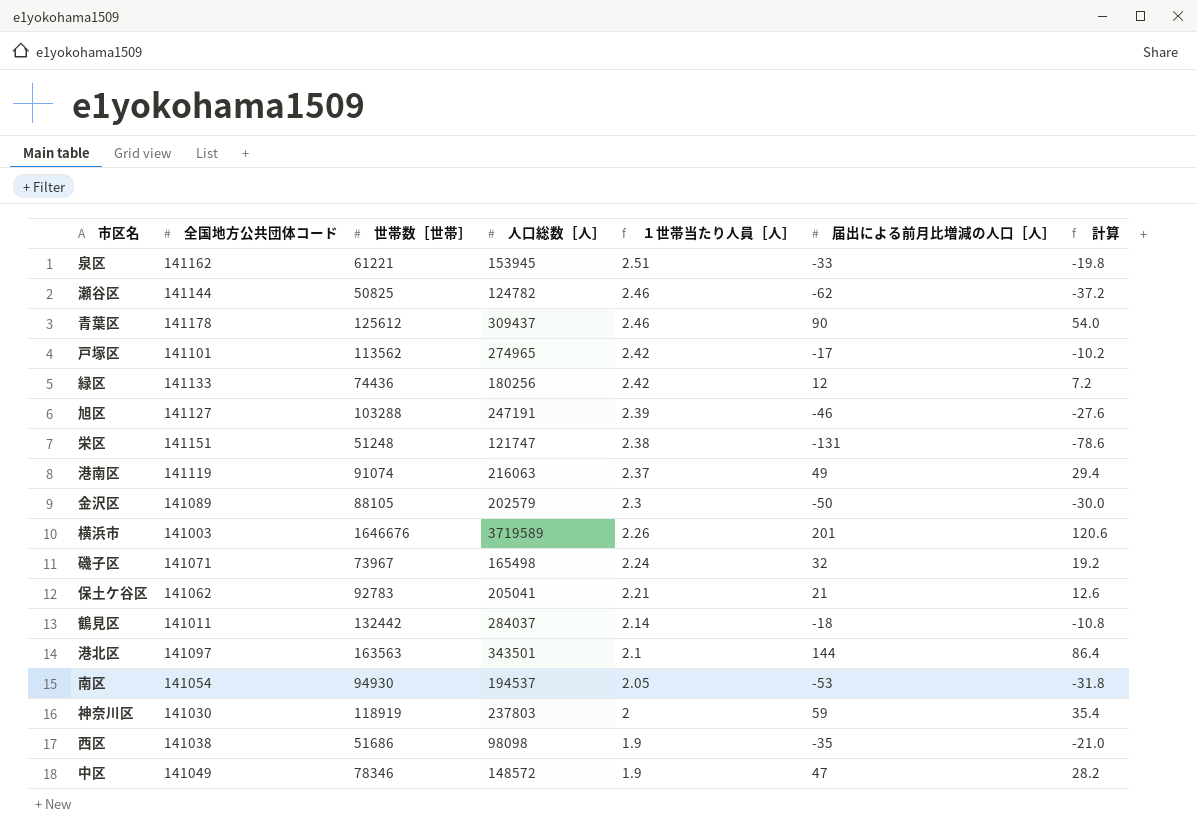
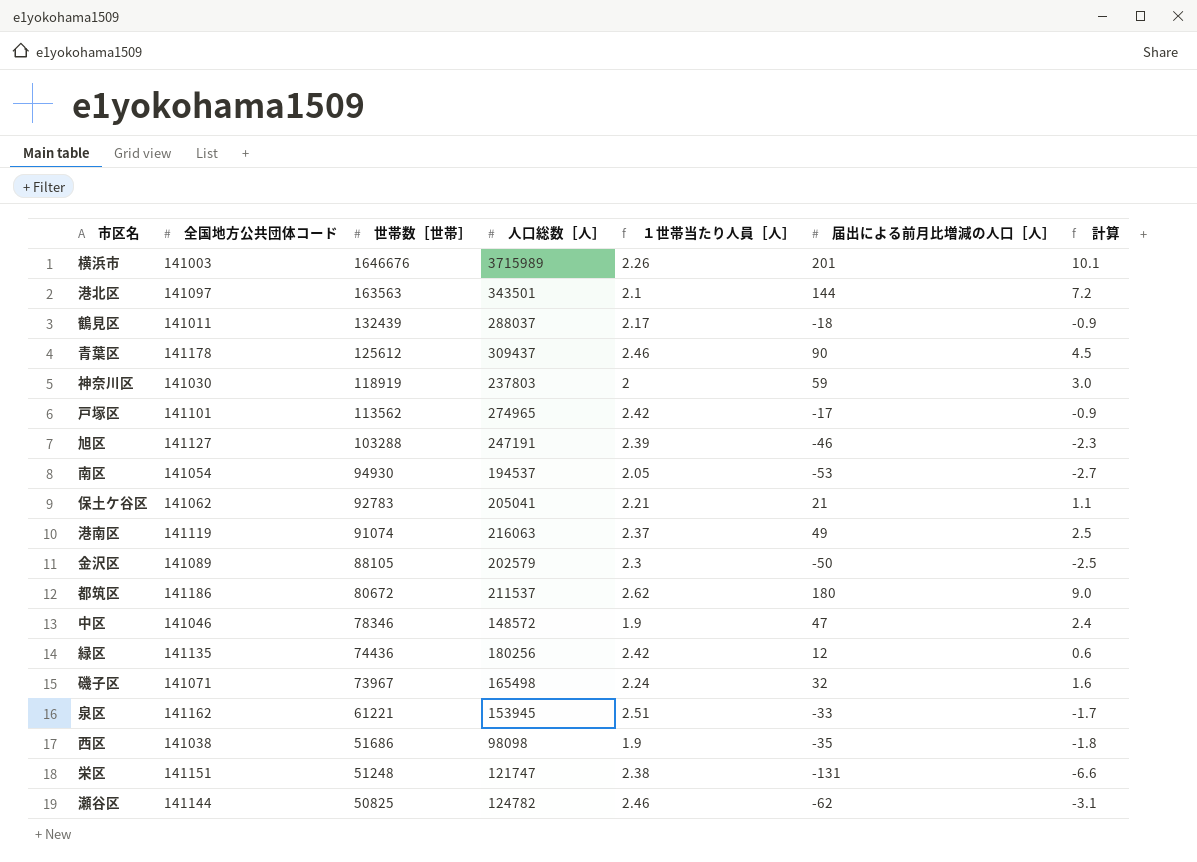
row order: １世帯当たり人員［人］ descending -> 世帯数［世帯］ descending
column 計算 | formula: [届出による前月比増減の人口［人］] * 0.6 -> [届出による前月比増減の人口［人］] * 0.05
横浜市 | 人口総数［人］: 3719589 -> 3715989
鶴見区 | 世帯数［世帯］: 132442 -> 132439
鶴見区 | 人口総数［人］: 284037 -> 288037
鶴見区 | １世帯当たり人員［人］: 2.14 -> 2.17
row 都筑区: none -> 141186 | 80672 | 211537 | 2.62 | 180 | 9.0
中区 | 全国地方公共団体コード: 141049 -> 141046
緑区 | 全国地方公共団体コード: 141133 -> 141135

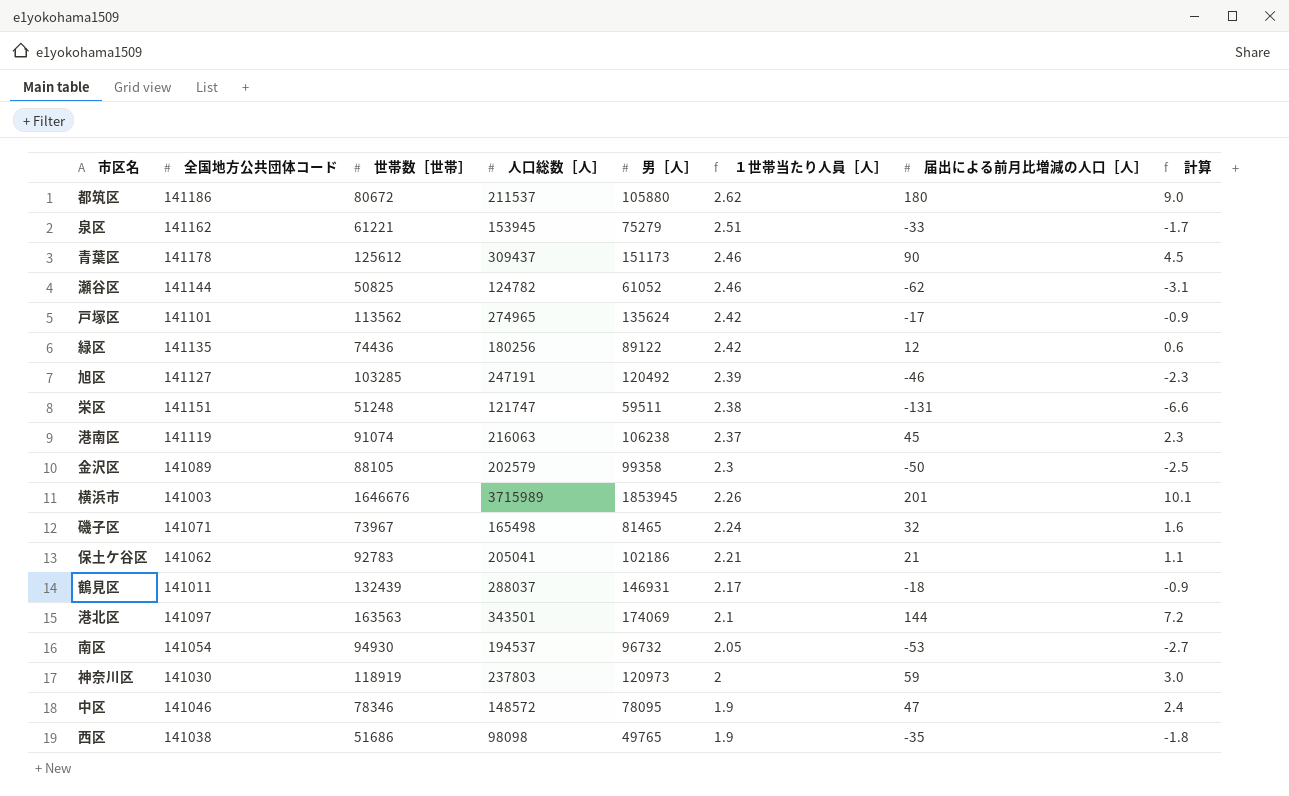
row order: 世帯数［世帯］ descending -> １世帯当たり人員［人］ descending
column 男［人］ | position: none -> 5
旭区 | 世帯数［世帯］: 103288 -> 103285
港南区 | 届出による前月比増減の人口［人］: 49 -> 45
港南区 | 計算: 2.5 -> 2.3

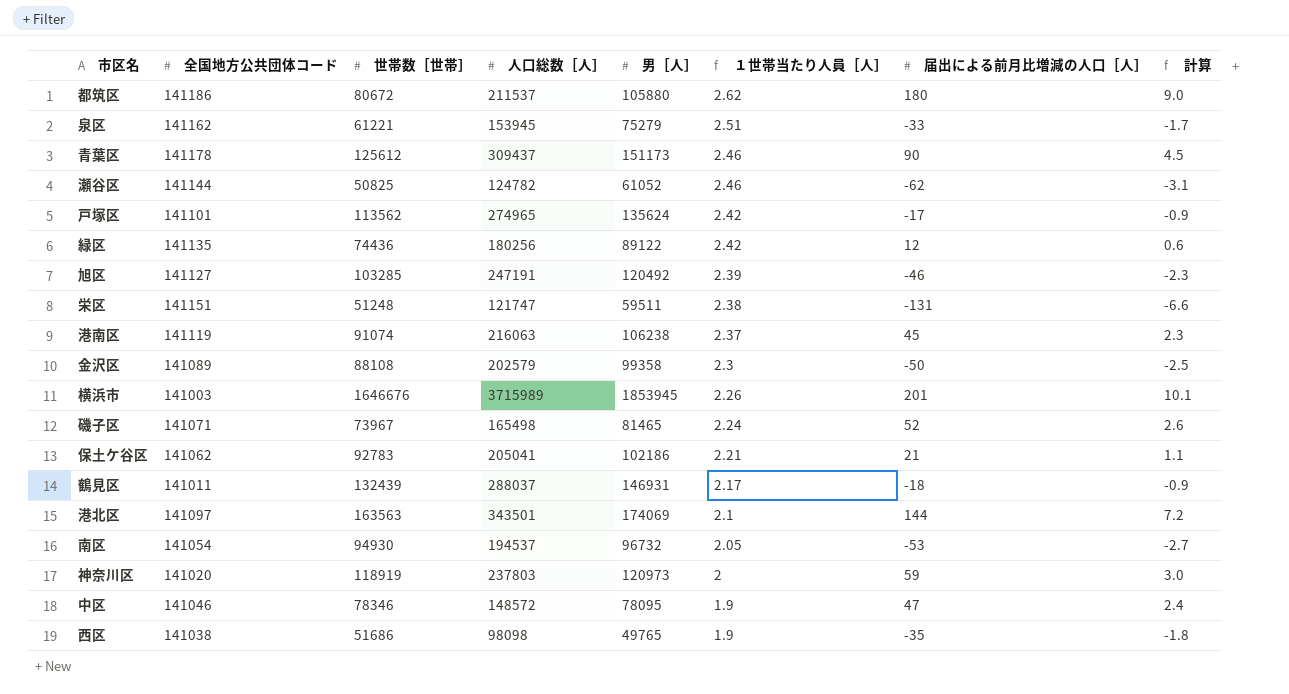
金沢区 | 世帯数［世帯］: 88105 -> 88108
磯子区 | 届出による前月比増減の人口［人］: 32 -> 52
磯子区 | 計算: 1.6 -> 2.6
神奈川区 | 全国地方公共団体コード: 141030 -> 141020

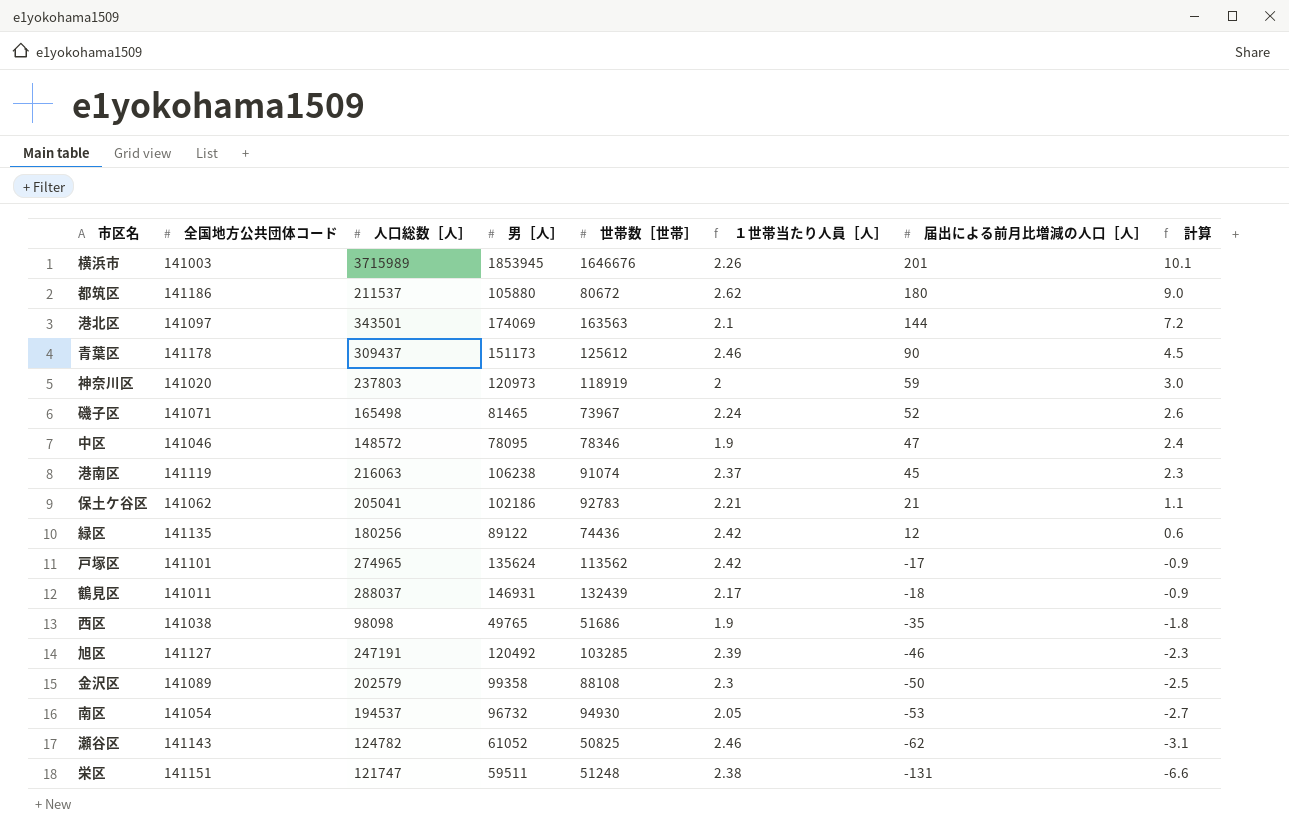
row order: １世帯当たり人員［人］ descending -> 届出による前月比増減の人口［人］ descending
column 世帯数［世帯］ | position: 3 -> 5
row 泉区: 141162 | 61221 | 153945 | 75279 | 2.51 | -33 | -1.7 -> none
瀬谷区 | 全国地方公共団体コード: 141144 -> 141143

